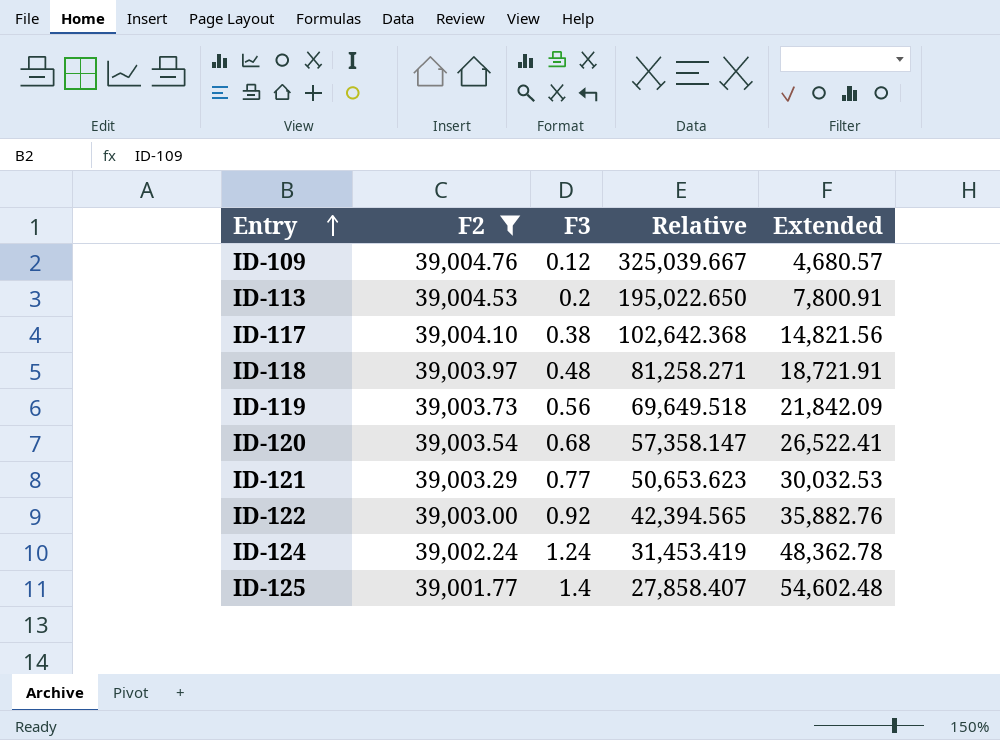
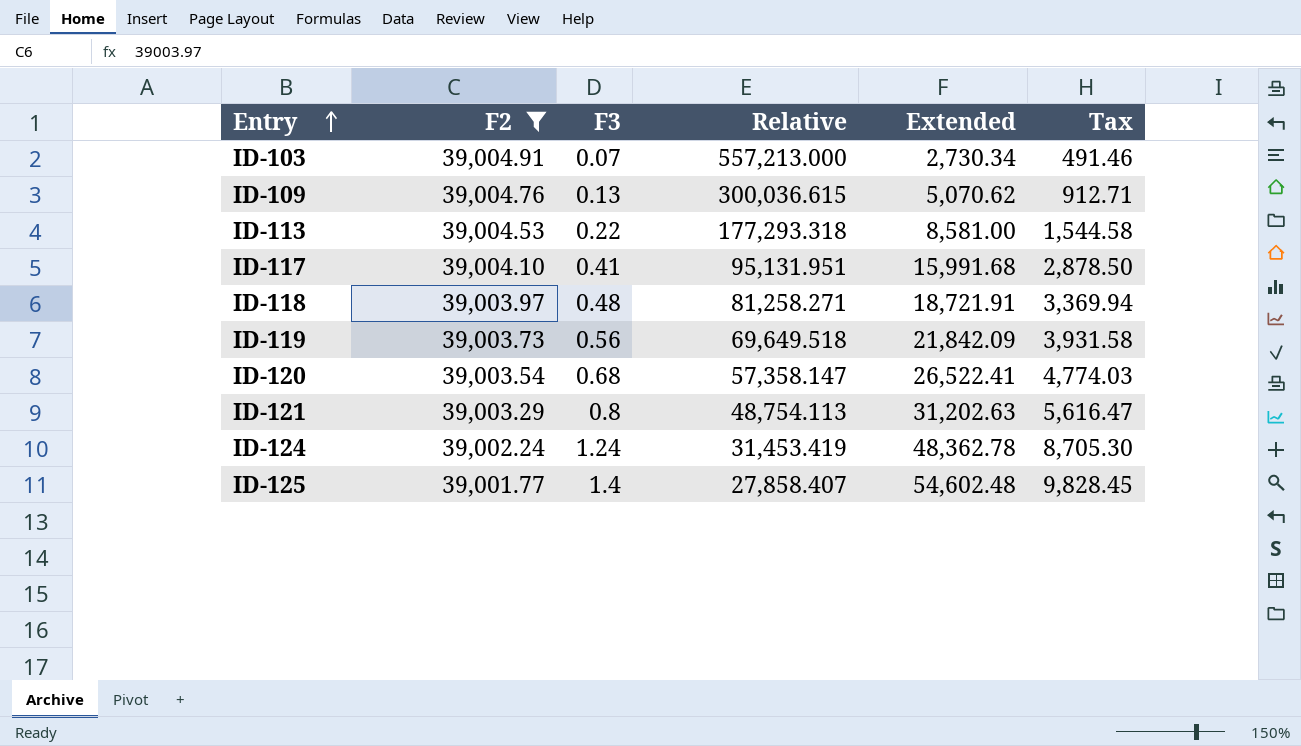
column Tax | formula: none -> [Extended] * 0.18
row ID-122: 39,003.00 | 0.92 | 42,394.565 | 35,882.76 -> none
row ID-103: none -> 39,004.91 | 0.07 | 557,213.000 | 2,730.34 | 491.46
ID-109 | F3: 0.12 -> 0.13
ID-109 | Relative: 325,039.667 -> 300,036.615
ID-109 | Extended: 4,680.57 -> 5,070.62
ID-113 | F3: 0.2 -> 0.22
ID-113 | Relative: 195,022.650 -> 177,293.318
ID-113 | Extended: 7,800.91 -> 8,581.00
ID-117 | F3: 0.38 -> 0.41
ID-117 | Relative: 102,642.368 -> 95,131.951
ID-117 | Extended: 14,821.56 -> 15,991.68
ID-121 | F3: 0.77 -> 0.8
ID-121 | Relative: 50,653.623 -> 48,754.113
ID-121 | Extended: 30,032.53 -> 31,202.63

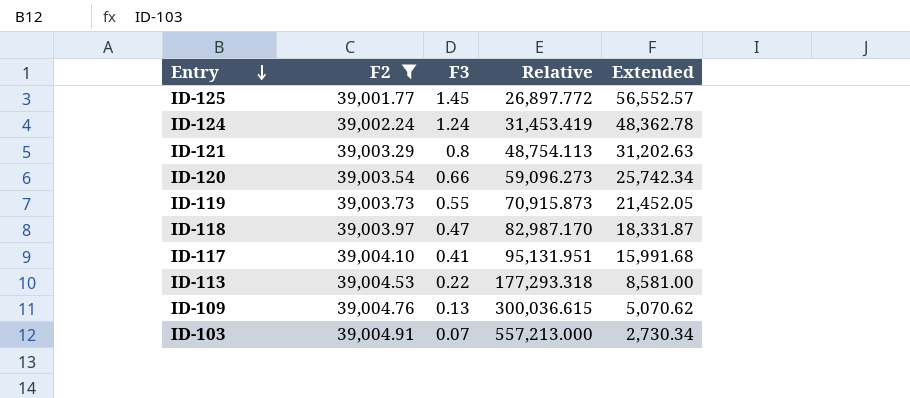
row order: Entry ascending -> Entry descending
column Tax | formula: [Extended] * 0.18 -> none
ID-125 | F3: 1.4 -> 1.45
ID-125 | Relative: 27,858.407 -> 26,897.772
ID-125 | Extended: 54,602.48 -> 56,552.57
ID-120 | F3: 0.68 -> 0.66
ID-120 | Relative: 57,358.147 -> 59,096.273
ID-120 | Extended: 26,522.41 -> 25,742.34
ID-119 | F3: 0.56 -> 0.55
ID-119 | Relative: 69,649.518 -> 70,915.873
ID-119 | Extended: 21,842.09 -> 21,452.05
ID-118 | F3: 0.48 -> 0.47
ID-118 | Relative: 81,258.271 -> 82,987.170
ID-118 | Extended: 18,721.91 -> 18,331.87

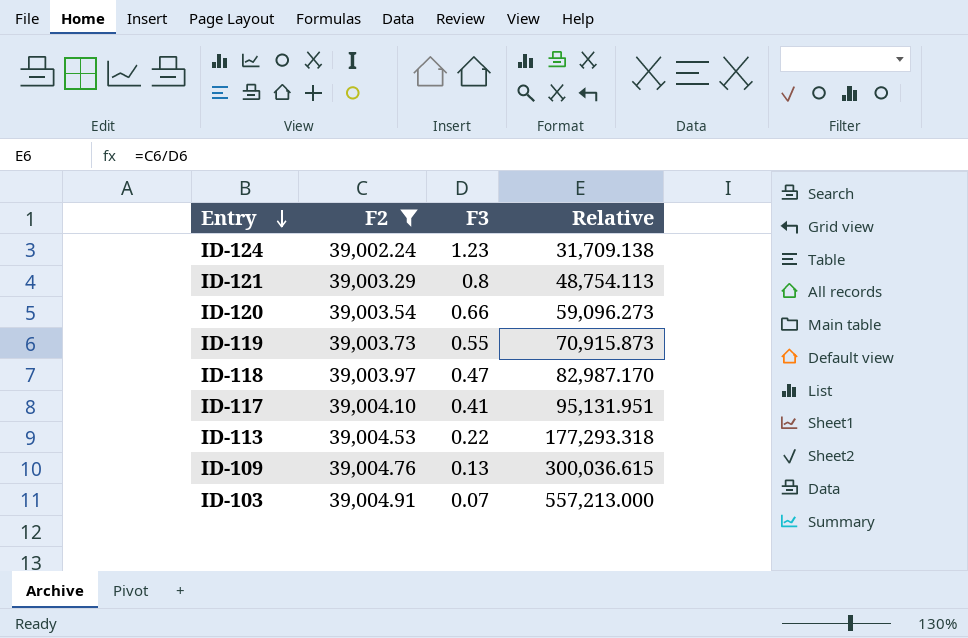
column Extended | formula: [F2] * [F3] -> none
row ID-125: 39,001.77 | 1.45 | 26,897.772 | 56,552.57 -> none
ID-124 | F3: 1.24 -> 1.23
ID-124 | Relative: 31,453.419 -> 31,709.138

